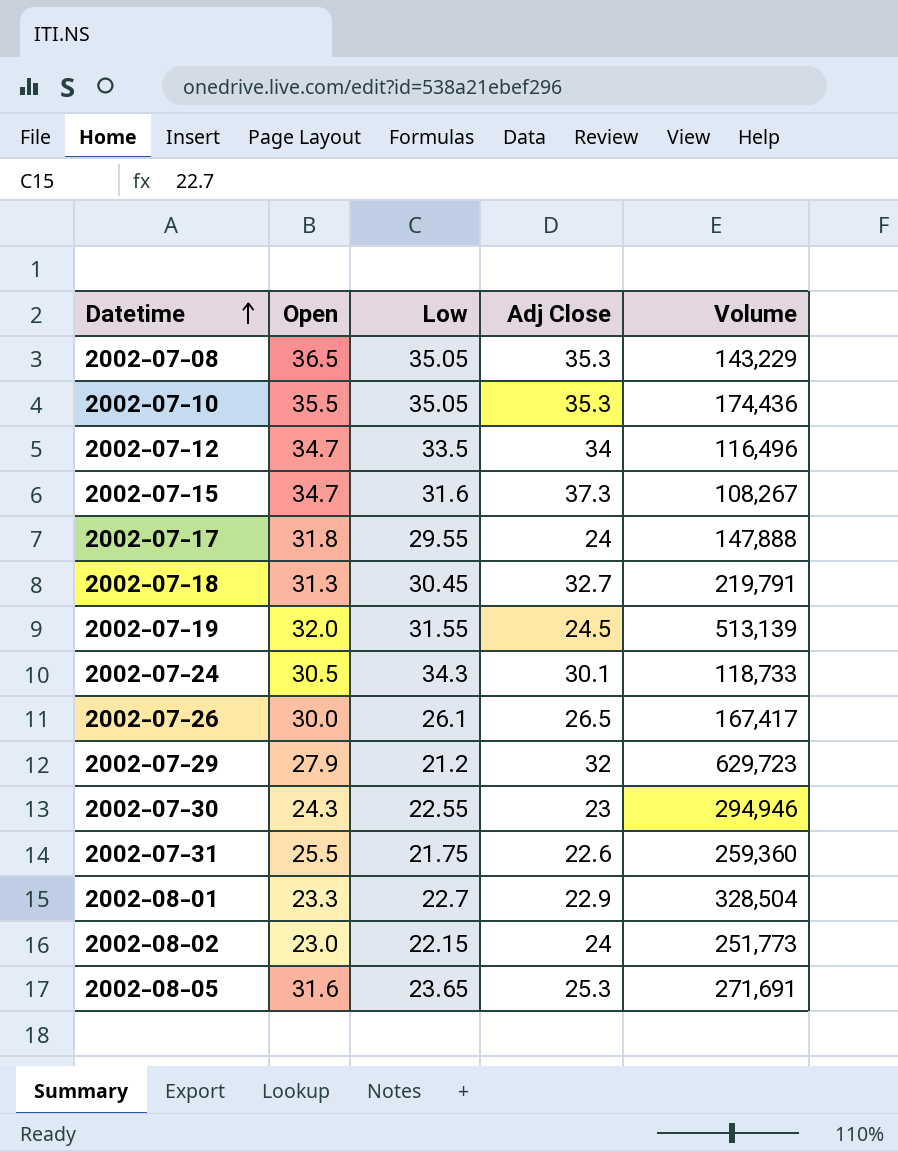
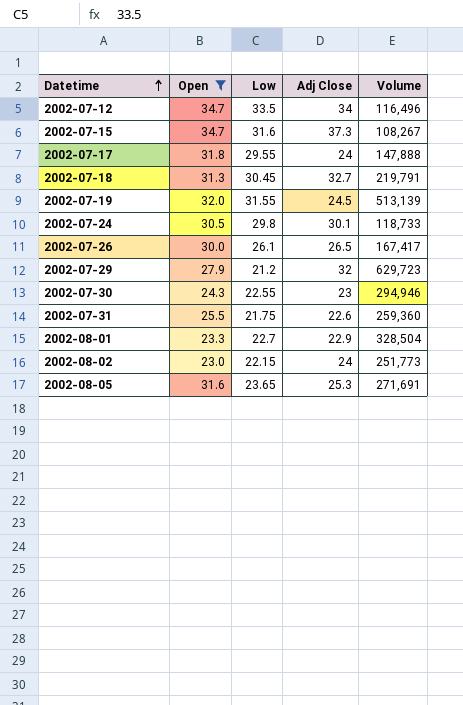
filter: none -> Open <= 34.7
2002-07-24 | Low: 34.3 -> 29.8

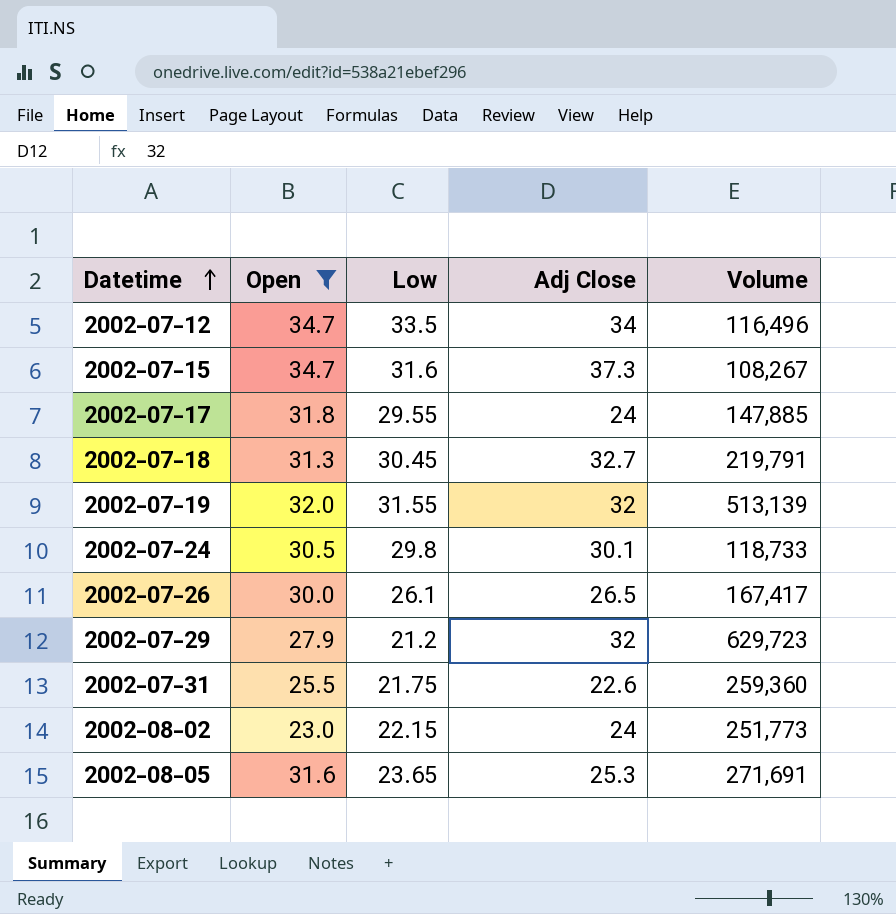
row 2002-07-30: 24.3 | 22.55 | 23 | 294,946 -> none
row 2002-08-01: 23.3 | 22.7 | 22.9 | 328,504 -> none
2002-07-17 | Volume: 147,888 -> 147,885
2002-07-19 | Adj Close: 24.5 -> 32

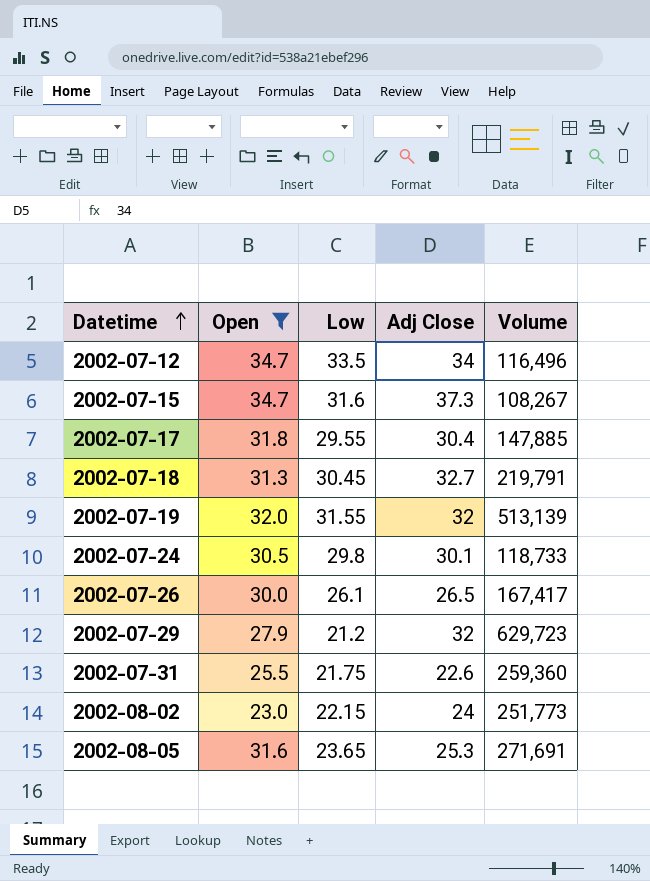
2002-07-17 | Adj Close: 24 -> 30.4

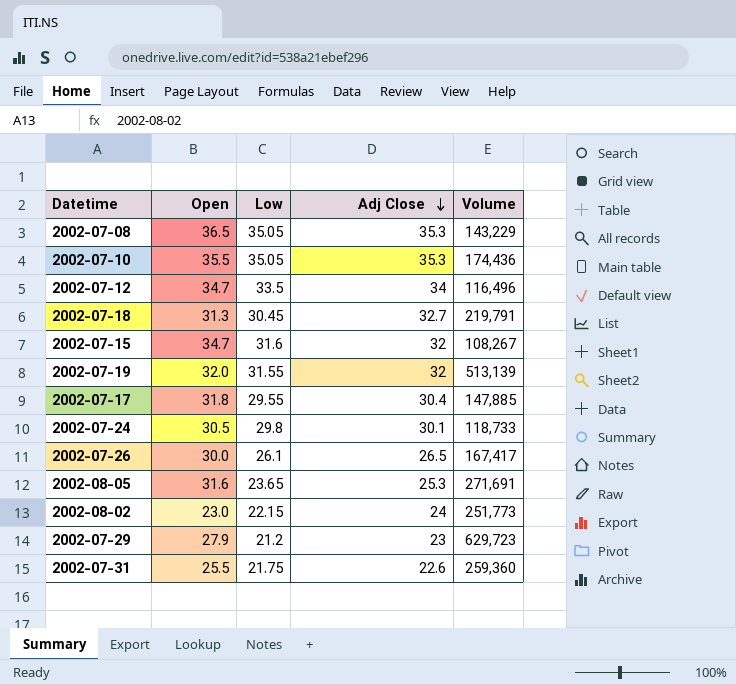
filter: Open <= 34.7 -> none
row order: Datetime ascending -> Adj Close descending
2002-07-15 | Adj Close: 37.3 -> 32
2002-07-29 | Adj Close: 32 -> 23

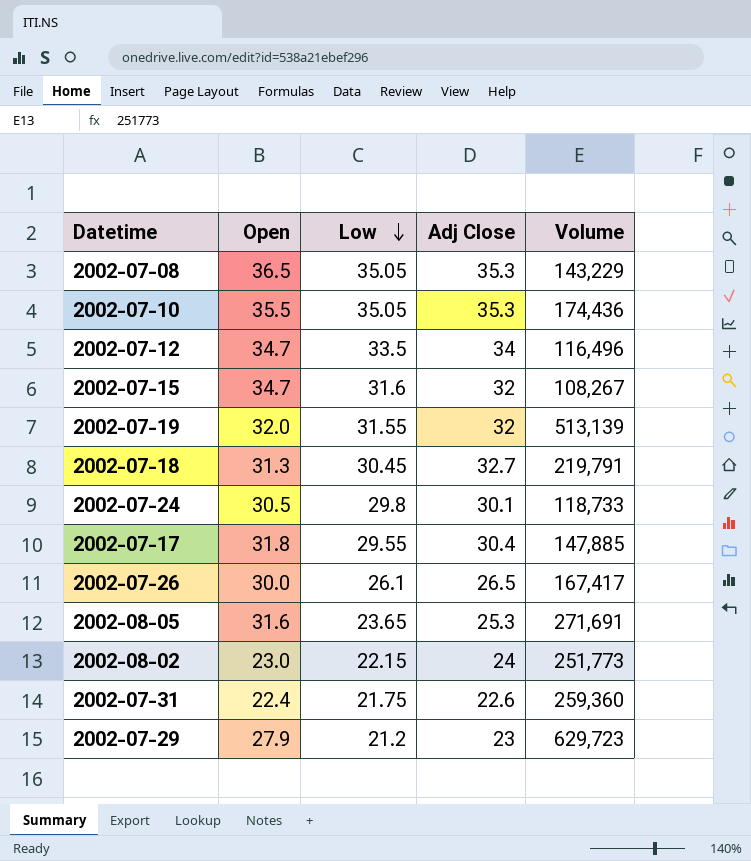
row order: Adj Close descending -> Low descending
2002-07-31 | Open: 25.5 -> 22.4

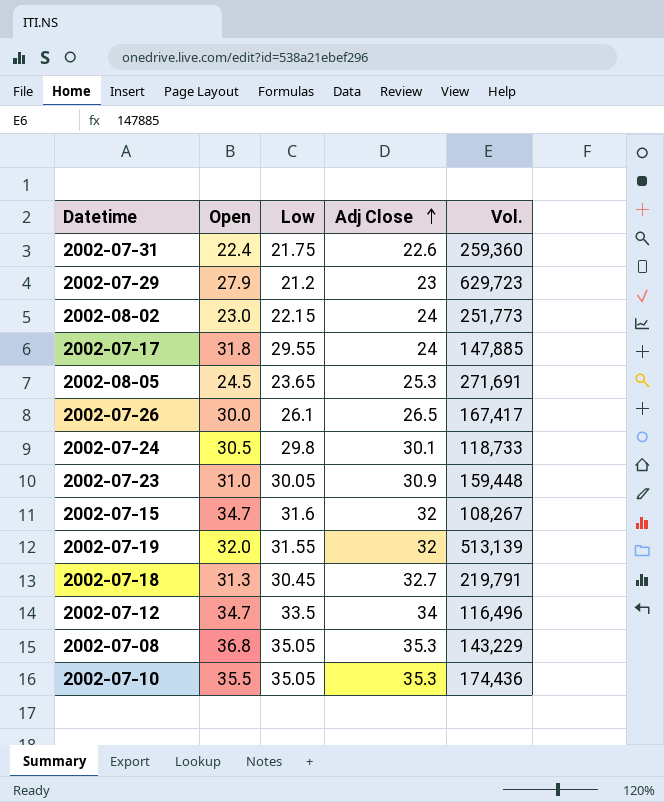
row order: Low descending -> Adj Close ascending
column name: Volume -> Vol.
2002-07-17 | Adj Close: 30.4 -> 24
2002-08-05 | Open: 31.6 -> 24.5
row 2002-07-23: none -> 31.0 | 30.05 | 30.9 | 159,448
2002-07-08 | Open: 36.5 -> 36.8

